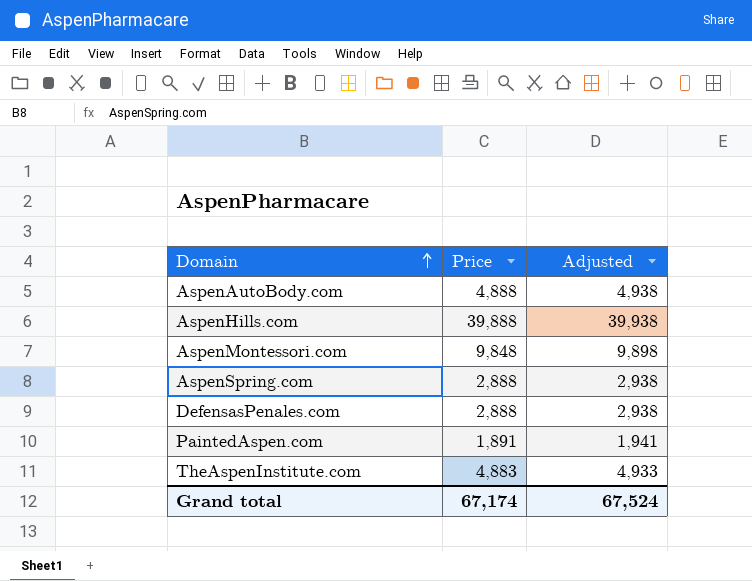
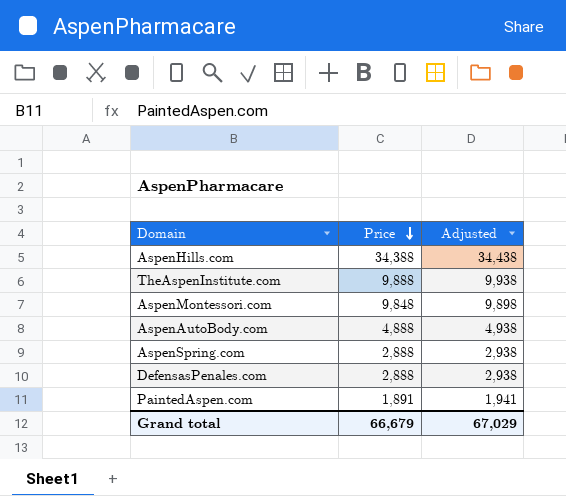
row order: Domain ascending -> Price descending
AspenHills.com | Price: 39,888 -> 34,388
AspenHills.com | Adjusted: 39,938 -> 34,438
TheAspenInstitute.com | Price: 4,883 -> 9,888
TheAspenInstitute.com | Adjusted: 4,933 -> 9,938
Grand total | Price: 67,174 -> 66,679
Grand total | Adjusted: 67,524 -> 67,029

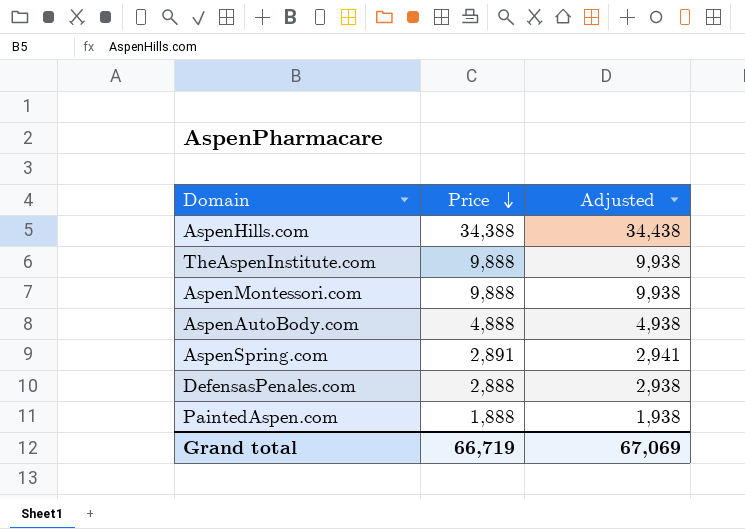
AspenMontessori.com | Price: 9,848 -> 9,888
AspenMontessori.com | Adjusted: 9,898 -> 9,938
AspenSpring.com | Price: 2,888 -> 2,891
AspenSpring.com | Adjusted: 2,938 -> 2,941
PaintedAspen.com | Price: 1,891 -> 1,888
PaintedAspen.com | Adjusted: 1,941 -> 1,938
Grand total | Price: 66,679 -> 66,719
Grand total | Adjusted: 67,029 -> 67,069

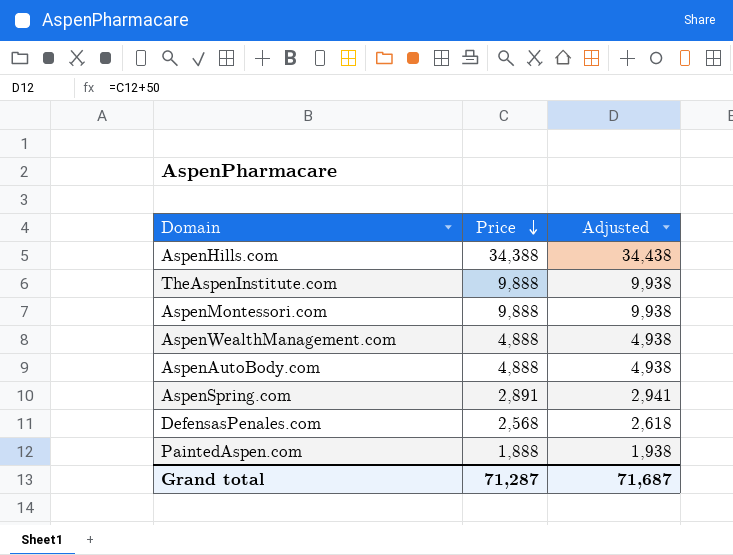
row AspenWealthManagement.com: none -> 4,888 | 4,938
DefensasPenales.com | Price: 2,888 -> 2,568
DefensasPenales.com | Adjusted: 2,938 -> 2,618
Grand total | Price: 66,719 -> 71,287
Grand total | Adjusted: 67,069 -> 71,687

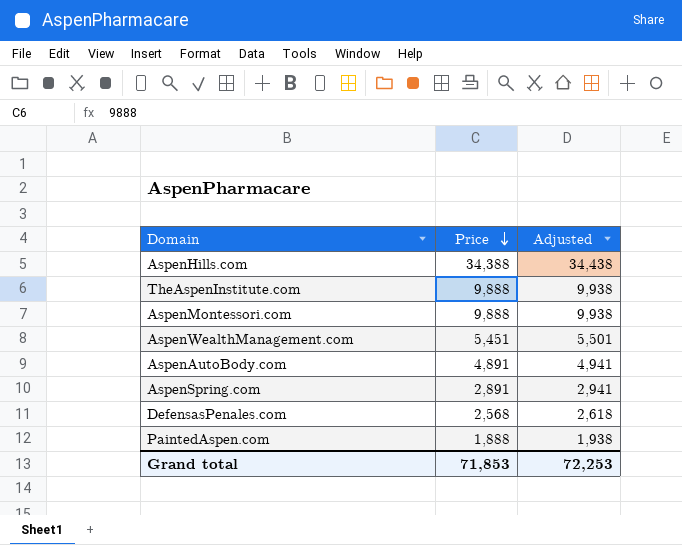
AspenWealthManagement.com | Price: 4,888 -> 5,451
AspenWealthManagement.com | Adjusted: 4,938 -> 5,501
AspenAutoBody.com | Price: 4,888 -> 4,891
AspenAutoBody.com | Adjusted: 4,938 -> 4,941
Grand total | Price: 71,287 -> 71,853
Grand total | Adjusted: 71,687 -> 72,253

